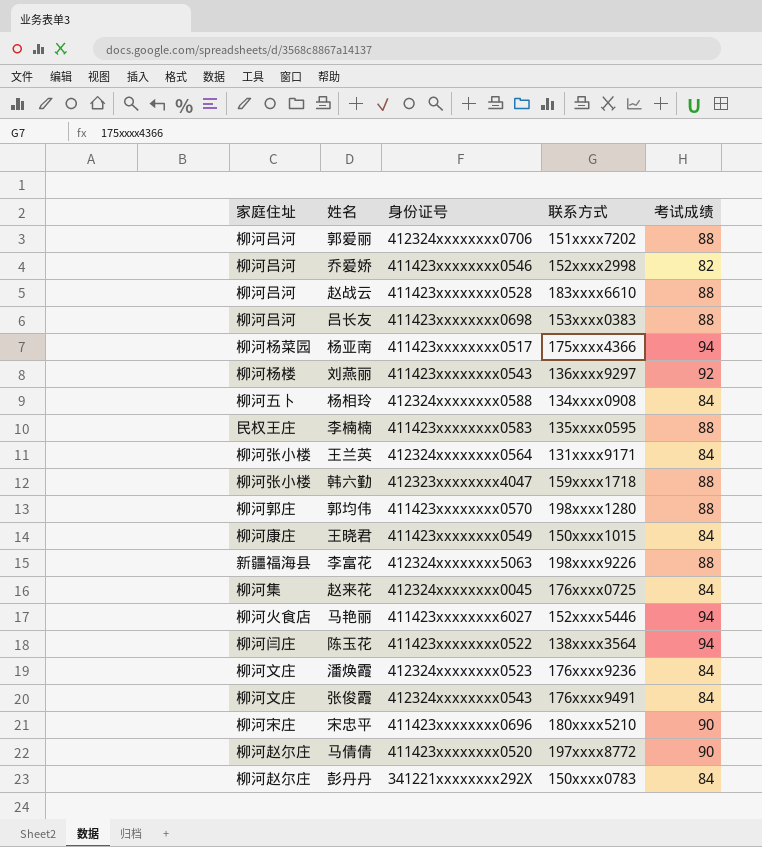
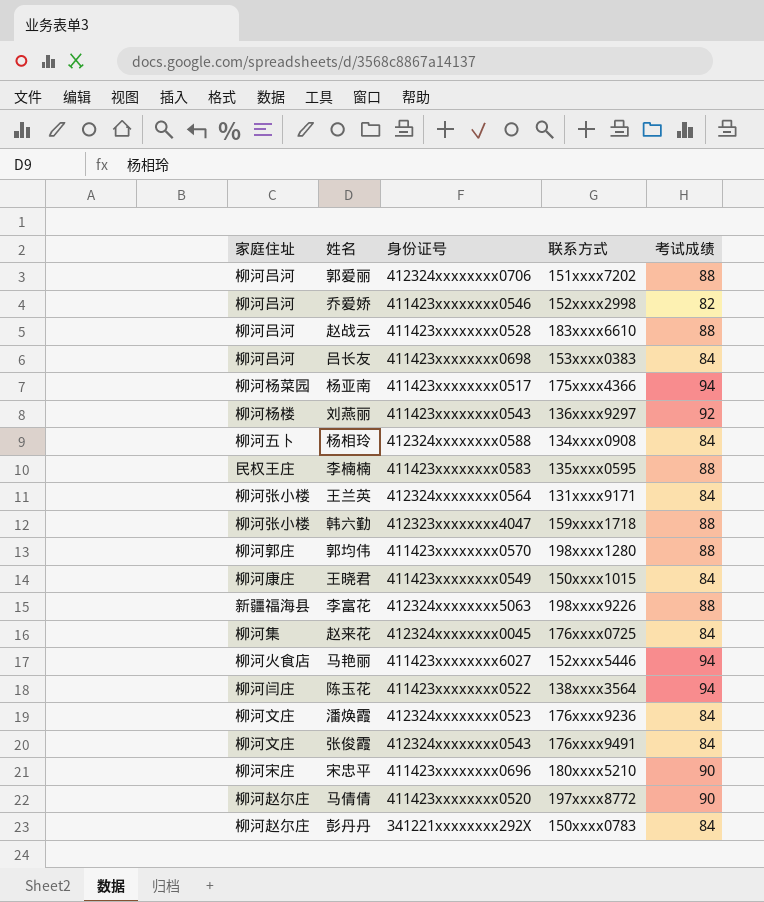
吕长友 | 考试成绩: 88 -> 84

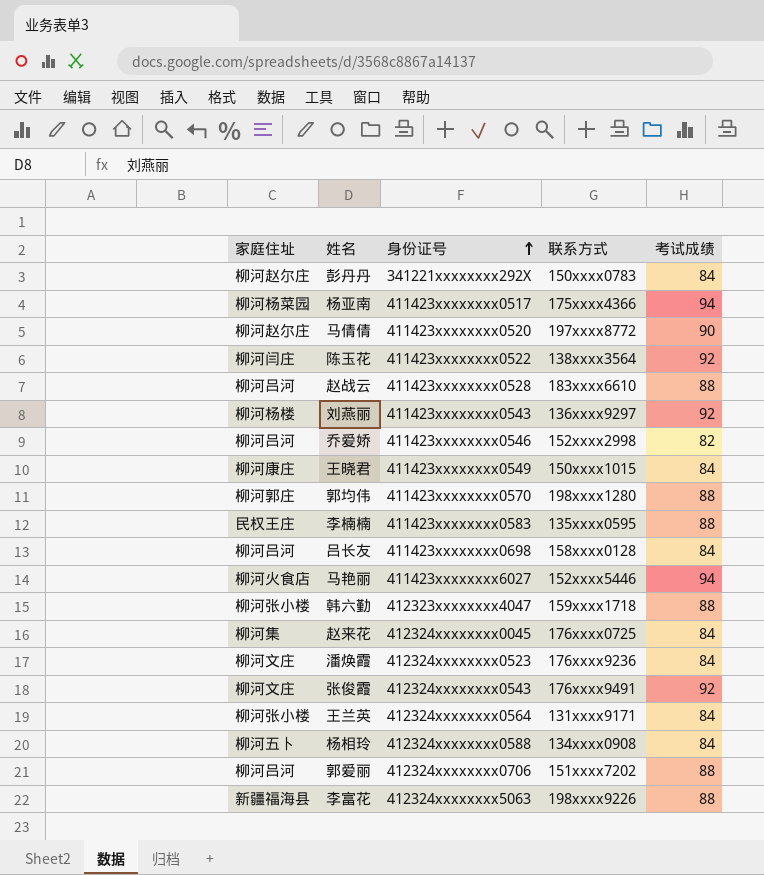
row order: none -> 身份证号 ascending
row 宋忠平: 柳河宋庄 | 411423xxxxxxxx0696 | 180xxxx5210 | 90 -> none
陈玉花 | 考试成绩: 94 -> 92
吕长友 | 联系方式: 153xxxx0383 -> 158xxxx0128
张俊霞 | 考试成绩: 84 -> 92

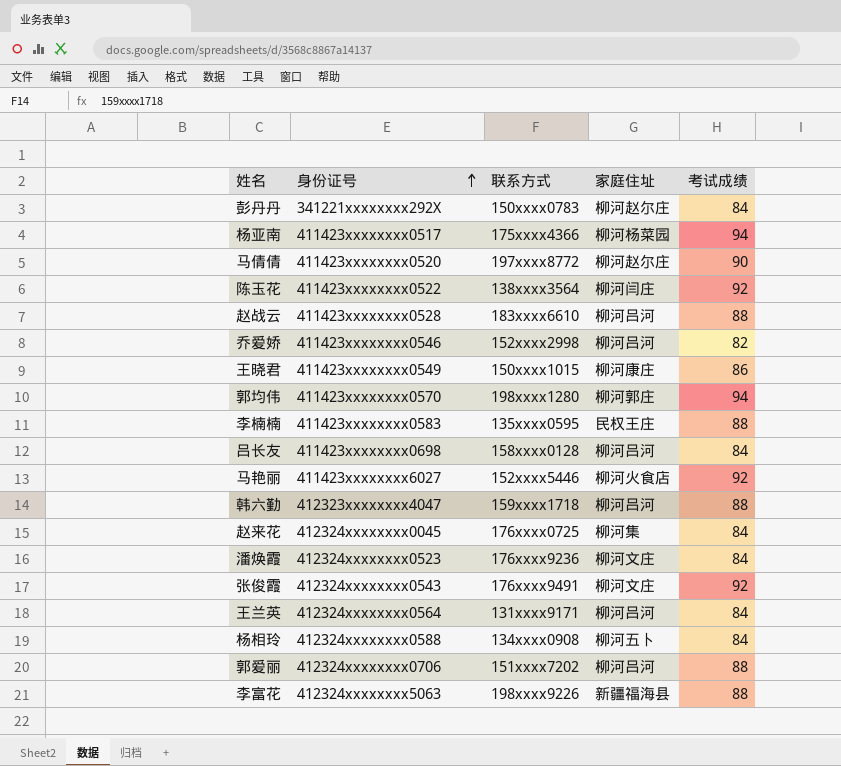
column 家庭住址 | position: 1 -> 4
row 刘燕丽: 柳河杨楼 | 411423xxxxxxxx0543 | 136xxxx9297 | 92 -> none
王晓君 | 考试成绩: 84 -> 86
郭均伟 | 考试成绩: 88 -> 94
马艳丽 | 考试成绩: 94 -> 92
韩六勤 | 家庭住址: 柳河张小楼 -> 柳河吕河
王兰英 | 家庭住址: 柳河张小楼 -> 柳河吕河

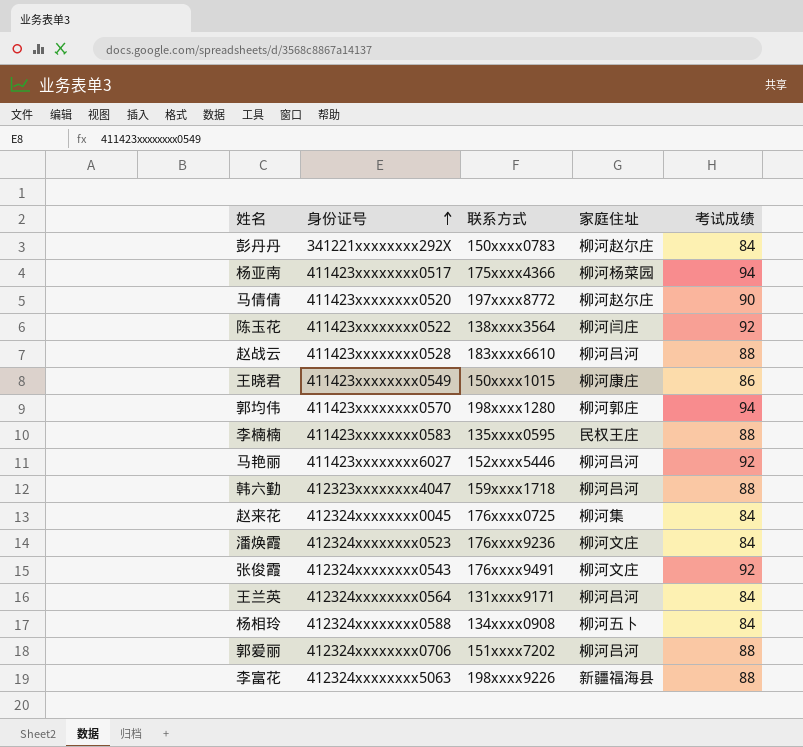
row 乔爱娇: 411423xxxxxxxx0546 | 152xxxx2998 | 柳河吕河 | 82 -> none
row 吕长友: 411423xxxxxxxx0698 | 158xxxx0128 | 柳河吕河 | 84 -> none
马艳丽 | 家庭住址: 柳河火食店 -> 柳河吕河

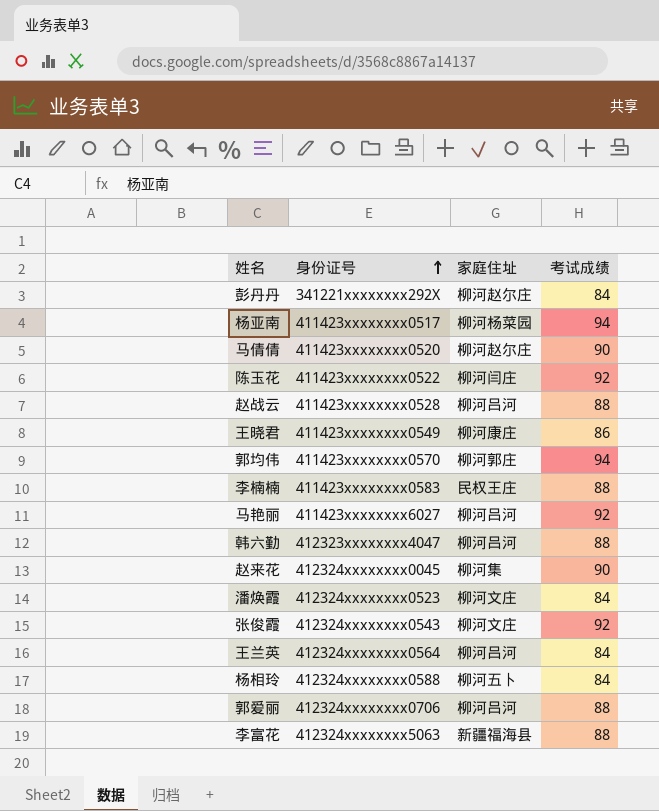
column 联系方式 | position: 3 -> none
赵来花 | 考试成绩: 84 -> 90

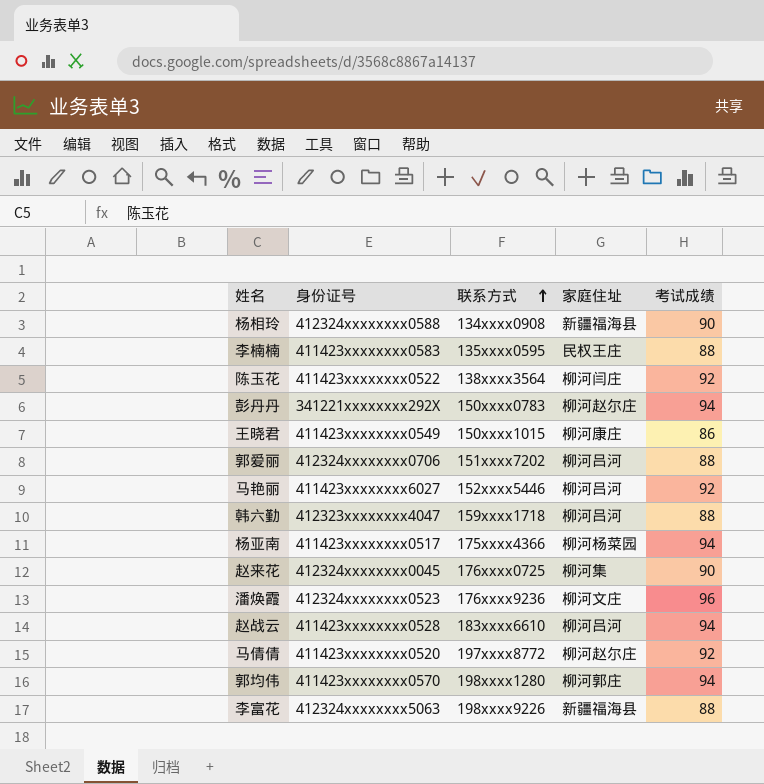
row order: 身份证号 ascending -> 联系方式 ascending
column 联系方式 | position: none -> 3
row 张俊霞: 412324xxxxxxxx0543 | 柳河文庄 | 92 -> none
row 王兰英: 412324xxxxxxxx0564 | 柳河吕河 | 84 -> none
杨相玲 | 家庭住址: 柳河五卜 -> 新疆福海县
杨相玲 | 考试成绩: 84 -> 90
彭丹丹 | 考试成绩: 84 -> 94
潘焕霞 | 考试成绩: 84 -> 96
赵战云 | 考试成绩: 88 -> 94
马倩倩 | 考试成绩: 90 -> 92

